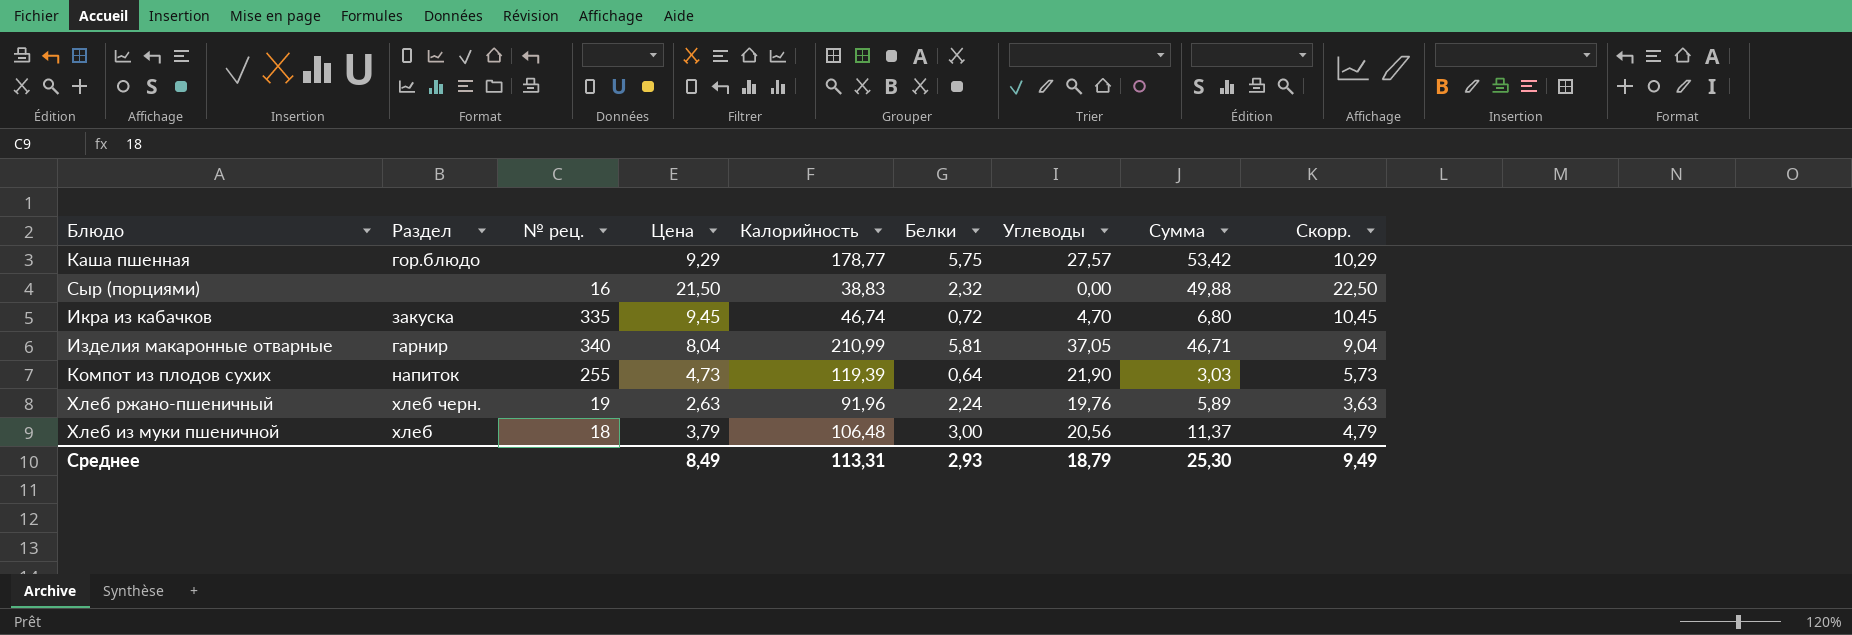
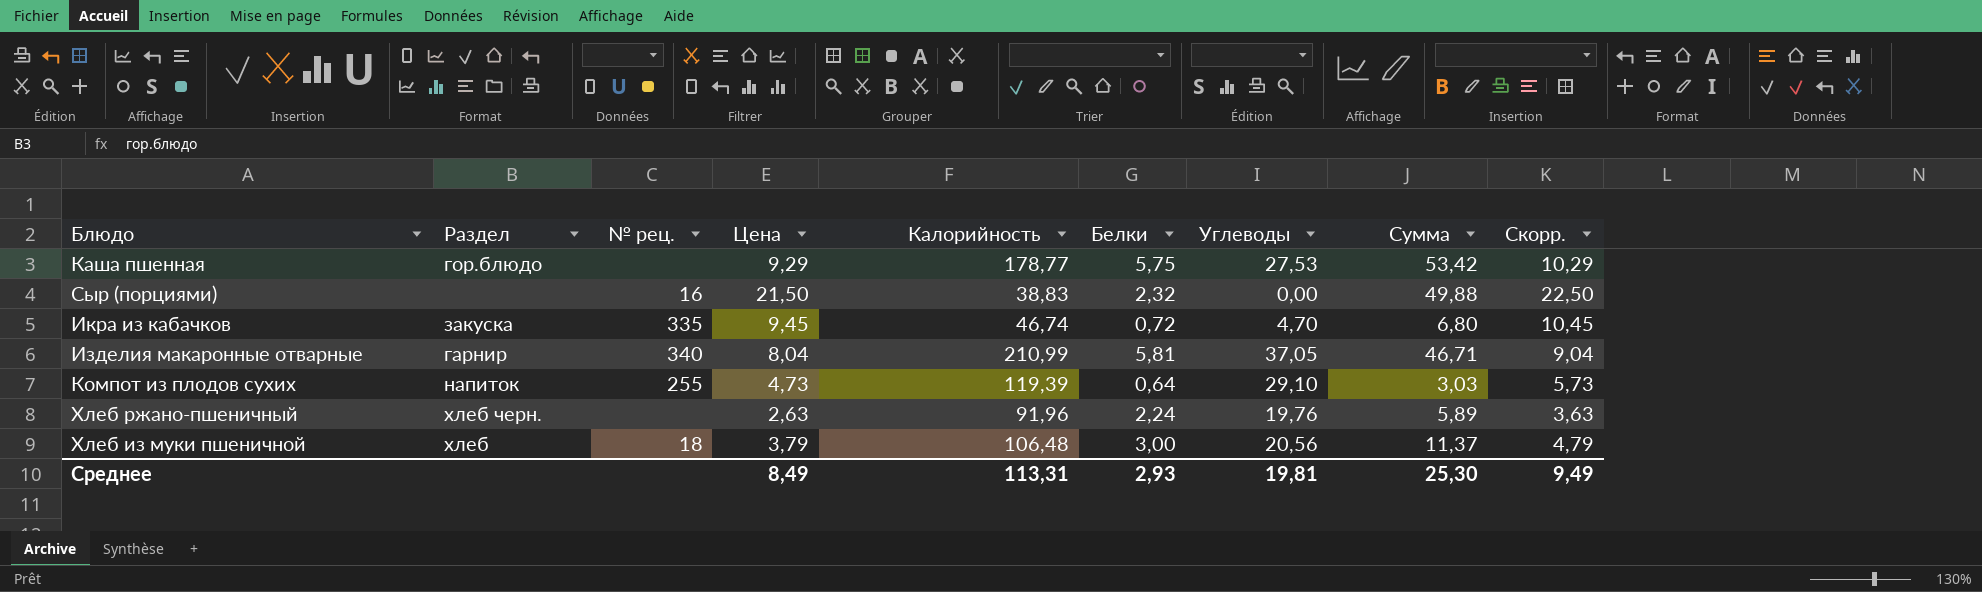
Каша пшенная | Углеводы: 27,57 -> 27,53
Компот из плодов сухих | Углеводы: 21,90 -> 29,10
Хлеб ржано-пшеничный | № рец.: 19 -> none
Среднее | Углеводы: 18,79 -> 19,81

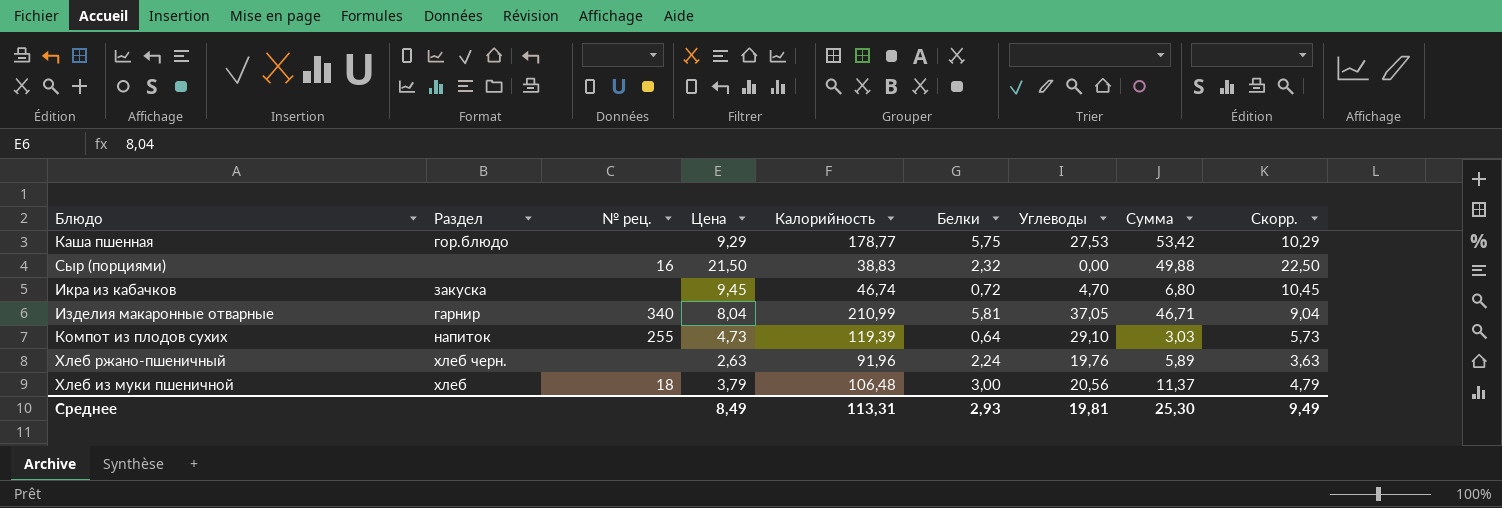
Икра из кабачков | № рец.: 335 -> none

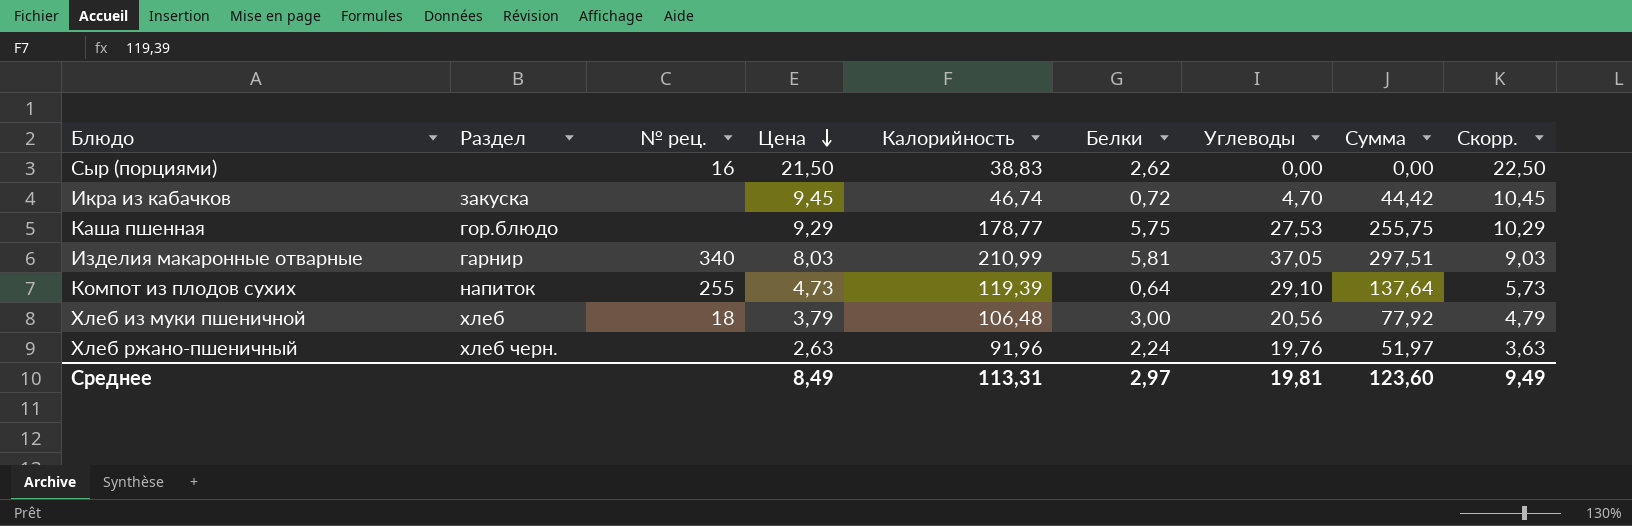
row order: none -> Цена descending
column Сумма | formula: [Цена] * [Белки] -> [Цена] * [Углеводы]
Сыр (порциями) | Белки: 2,32 -> 2,62
Изделия макаронные отварные | Цена: 8,04 -> 8,03
Изделия макаронные отварные | Скорр.: 9,04 -> 9,03
Среднее | Белки: 2,93 -> 2,97
Среднее | Сумма: 25,30 -> 123,60

